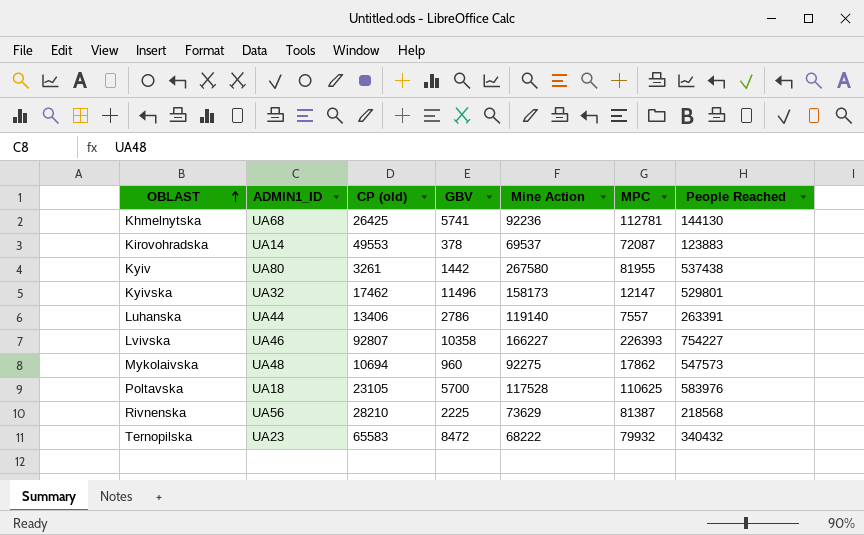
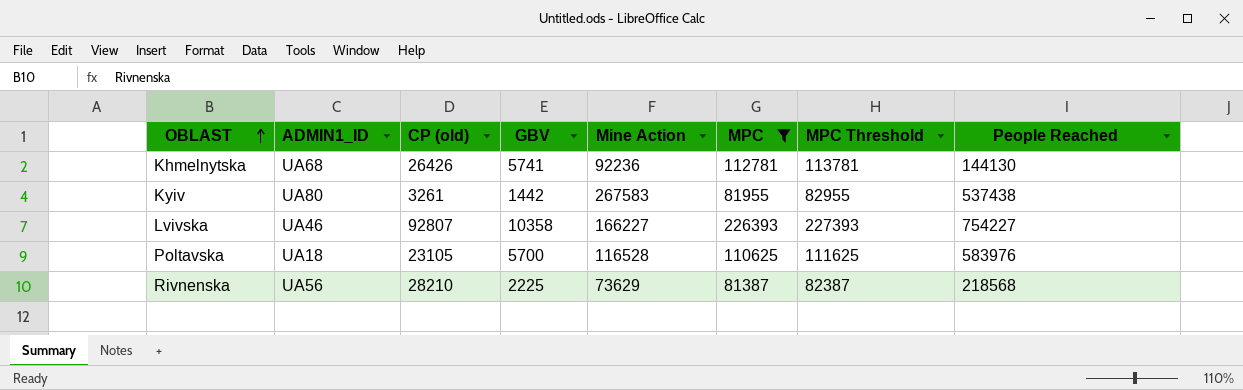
filter: none -> MPC >= 81387
column MPC Threshold | formula: none -> [MPC] + 1000
Khmelnytska | CP (old): 26425 -> 26426
Kyiv | Mine Action: 267580 -> 267583
Poltavska | Mine Action: 117528 -> 116528

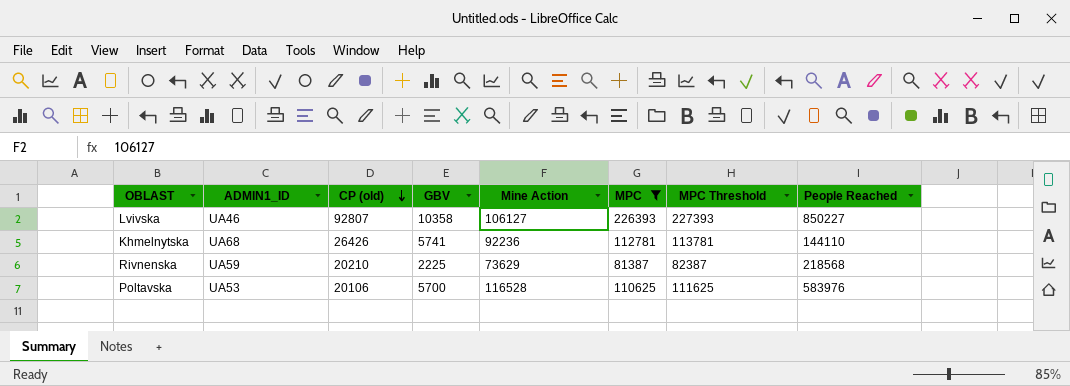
row order: OBLAST ascending -> CP (old) descending
row Kyiv: UA80 | 3261 | 1442 | 267583 | 81955 | 82955 | 537438 -> none
Lvivska | Mine Action: 166227 -> 106127
Lvivska | People Reached: 754227 -> 850227
Khmelnytska | People Reached: 144130 -> 144110
Rivnenska | ADMIN1_ID: UA56 -> UA59
Rivnenska | CP (old): 28210 -> 20210
Poltavska | ADMIN1_ID: UA18 -> UA53
Poltavska | CP (old): 23105 -> 20106

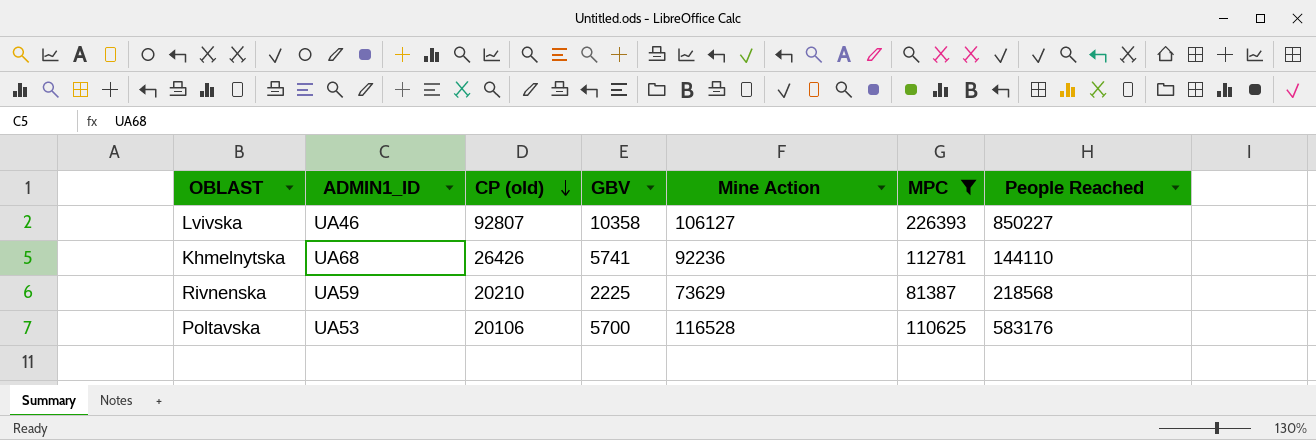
column MPC Threshold | formula: [MPC] + 1000 -> none
Poltavska | People Reached: 583976 -> 583176

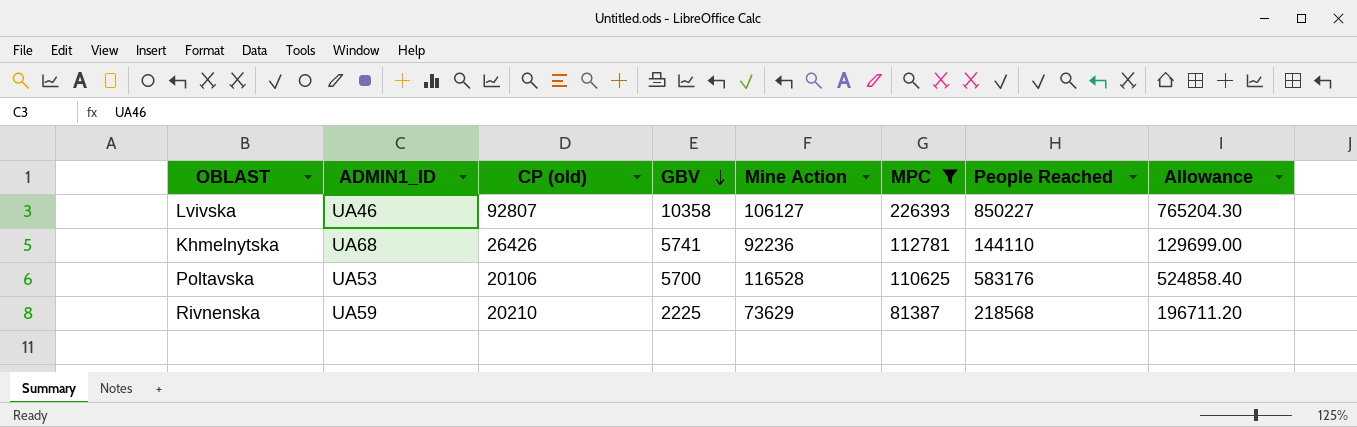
row order: CP (old) descending -> GBV descending
column Allowance | formula: none -> [People Reached] * 0.9

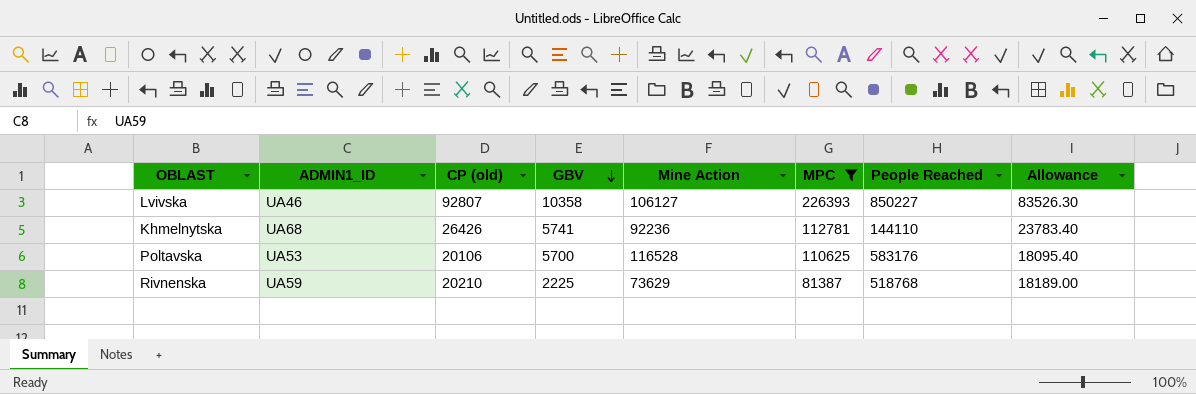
column Allowance | formula: [People Reached] * 0.9 -> [CP (old)] * 0.9
Rivnenska | People Reached: 218568 -> 518768

